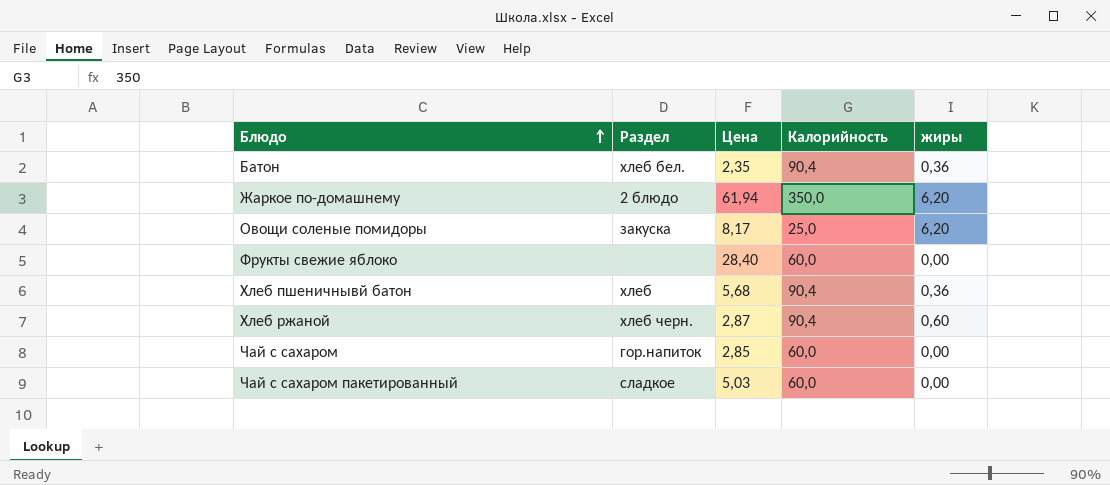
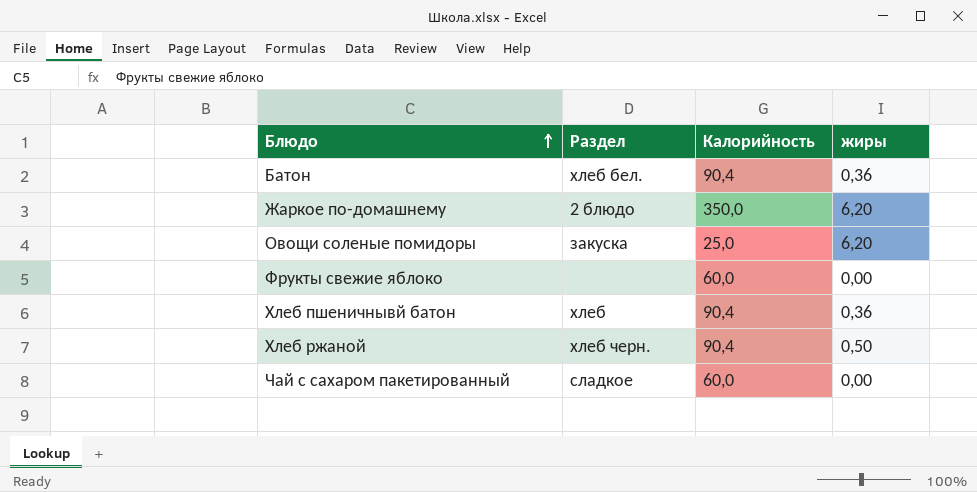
column Цена | position: 3 -> none
row Чай с сахаром: гор.напиток | 2,85 | 60,0 | 0,00 -> none
Хлеб ржаной | жиры: 0,60 -> 0,50

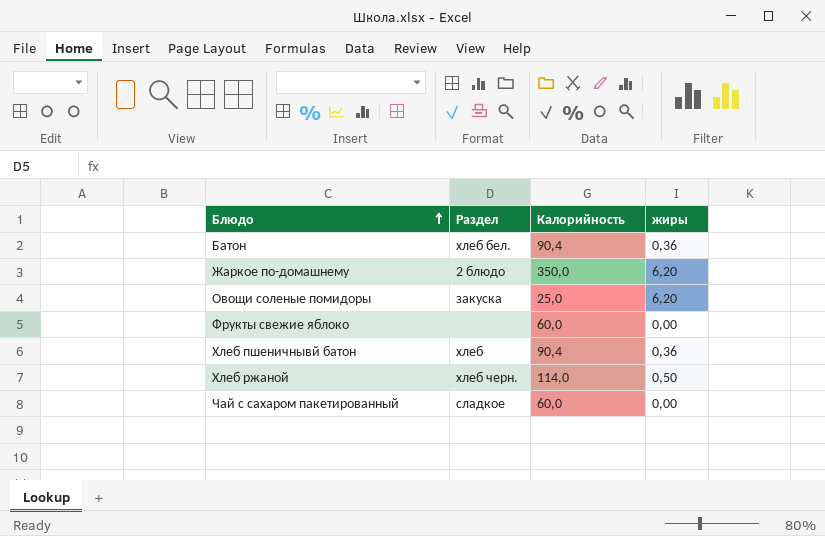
Хлеб ржаной | Калорийность: 90,4 -> 114,0

